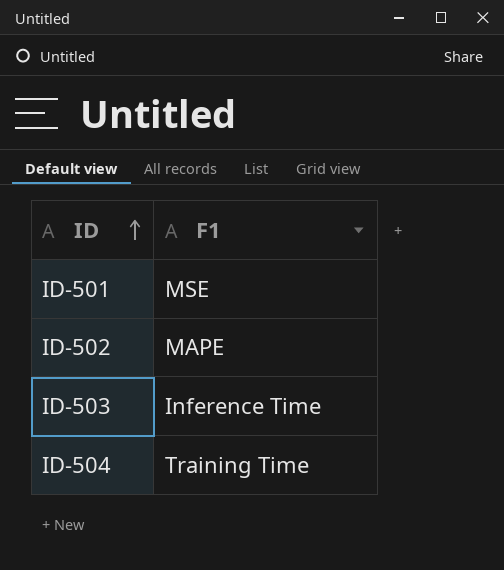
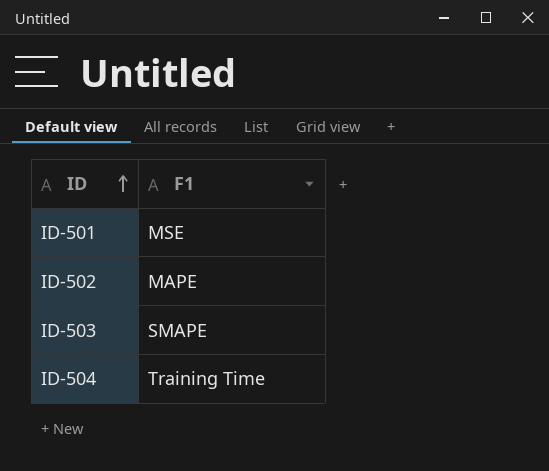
ID-503 | F1: Inference Time -> SMAPE

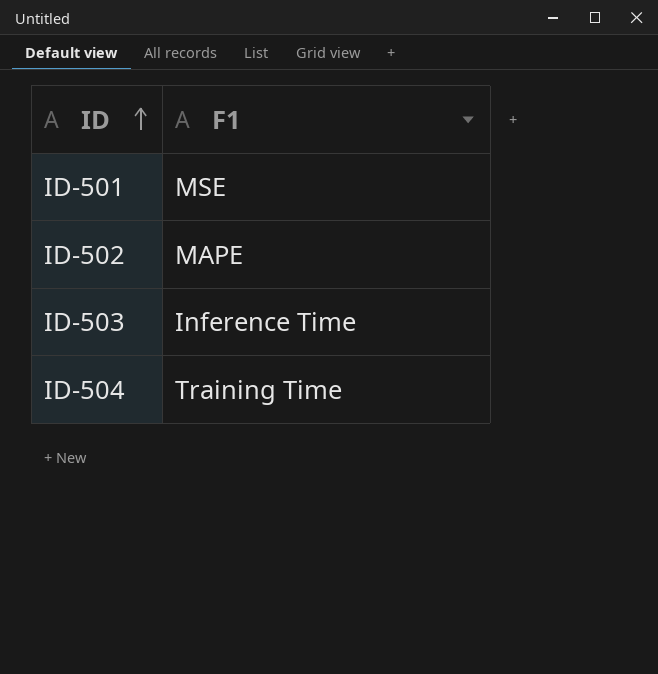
ID-503 | F1: SMAPE -> Inference Time

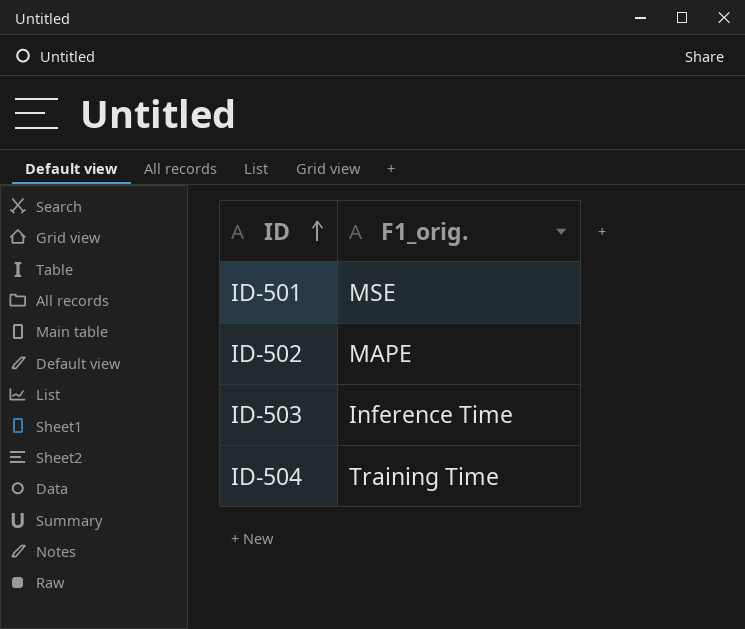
column name: F1 -> F1_orig.

